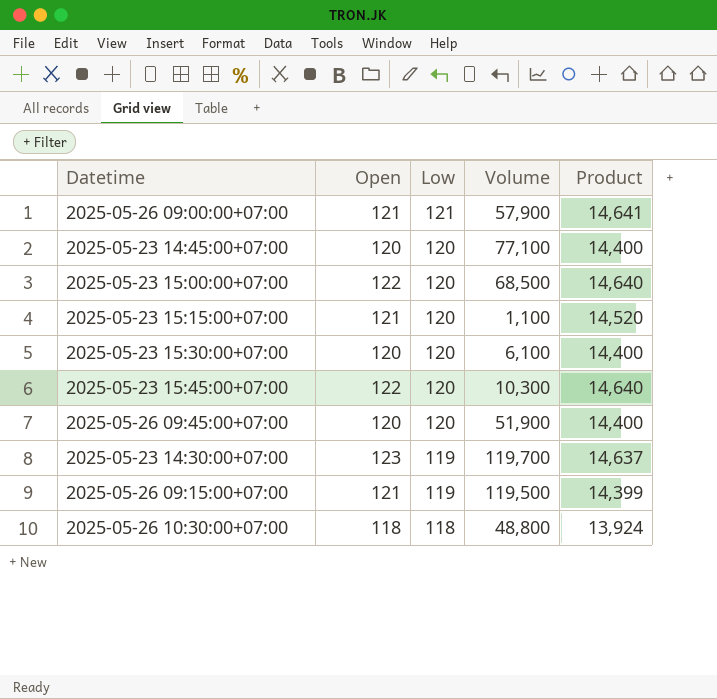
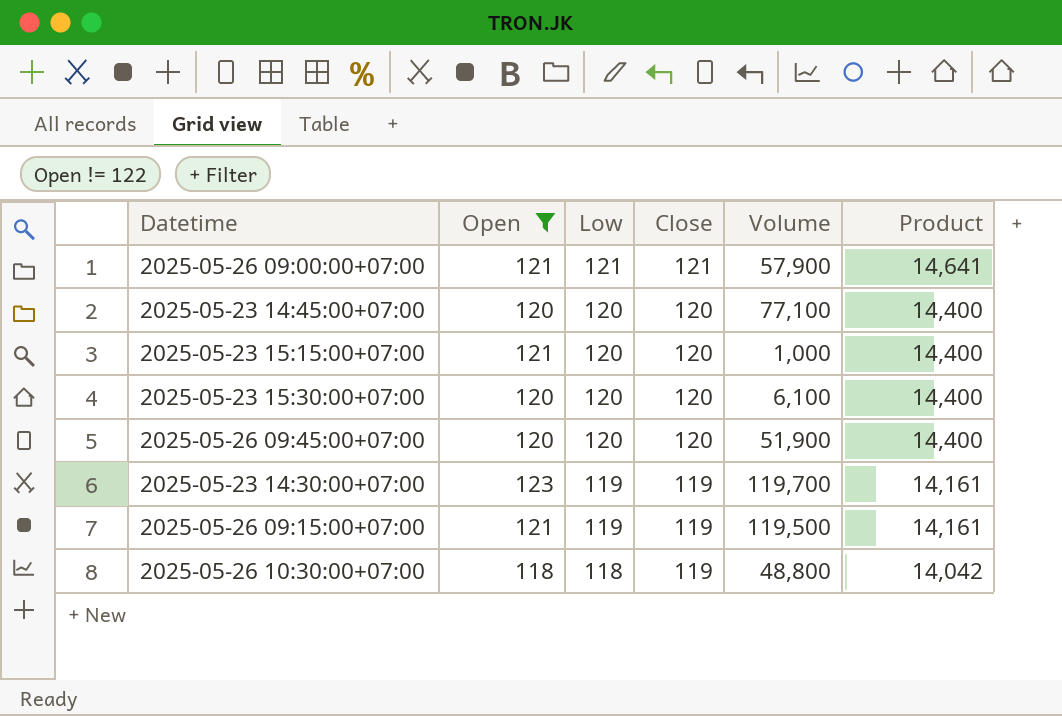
filter: none -> Open != 122
column Close | position: none -> 4
column Product | formula: [Open] * [Low] -> [Low] * [Close]
2025-05-23 15:15:00+07:00 | Volume: 1,100 -> 1,000

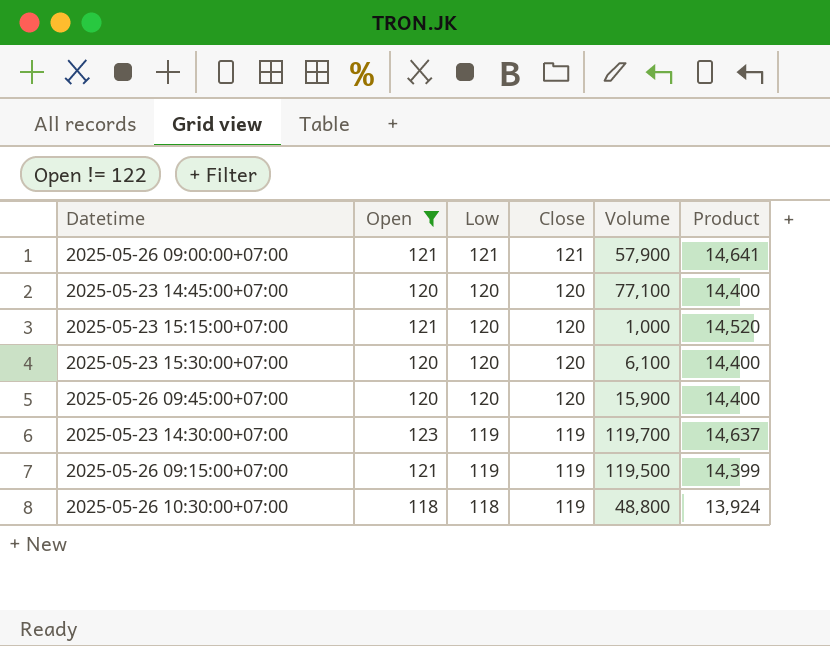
column Product | formula: [Low] * [Close] -> [Open] * [Low]
2025-05-26 09:45:00+07:00 | Volume: 51,900 -> 15,900

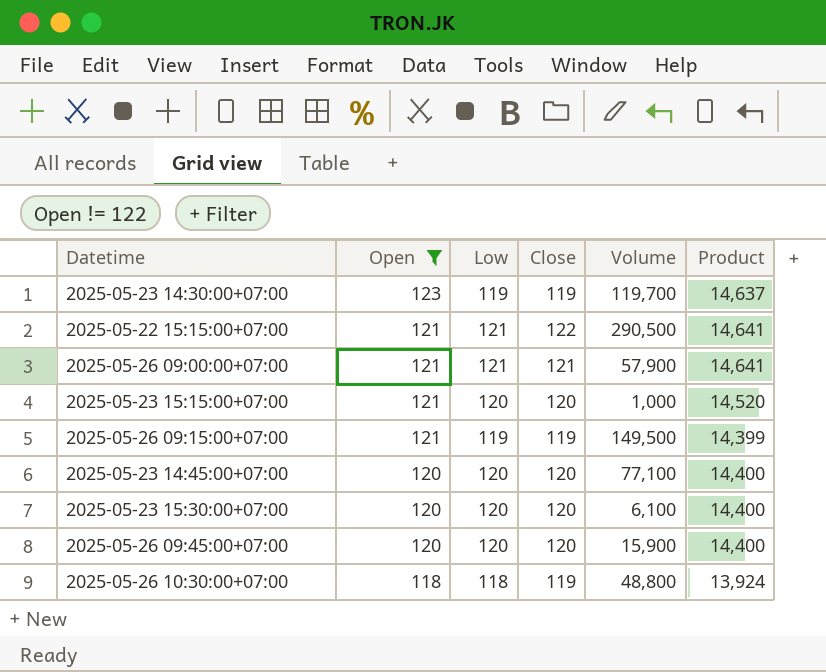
row order: Low descending -> Open descending
row 2025-05-22 15:15:00+07:00: none -> 121 | 121 | 122 | 290,500 | 14,641
2025-05-26 09:15:00+07:00 | Volume: 119,500 -> 149,500

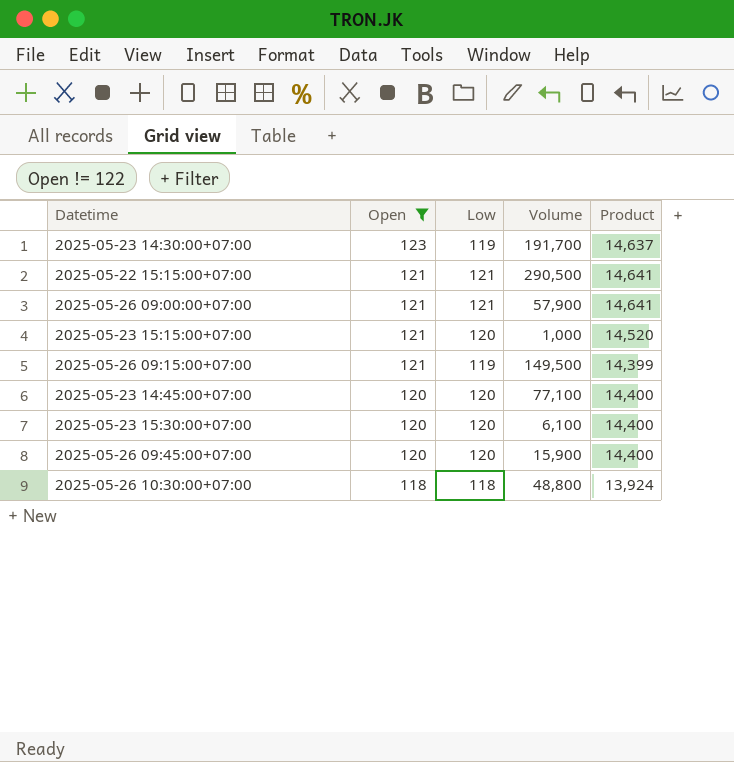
column Close | position: 4 -> none
2025-05-23 14:30:00+07:00 | Volume: 119,700 -> 191,700

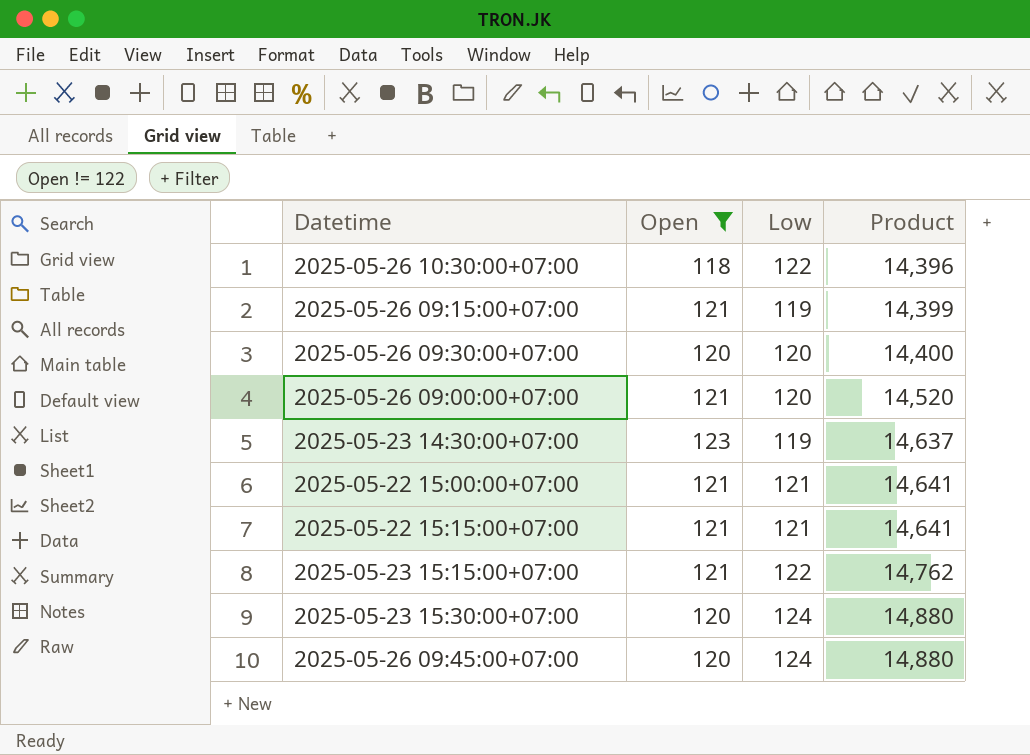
row order: Open descending -> Product ascending
column Volume | position: 4 -> none
row 2025-05-23 14:45:00+07:00: 120 | 120 | 77,100 | 14,400 -> none
2025-05-26 10:30:00+07:00 | Low: 118 -> 122
2025-05-26 10:30:00+07:00 | Product: 13,924 -> 14,396
row 2025-05-26 09:30:00+07:00: none -> 120 | 120 | 14,400
2025-05-26 09:00:00+07:00 | Low: 121 -> 120
2025-05-26 09:00:00+07:00 | Product: 14,641 -> 14,520
row 2025-05-22 15:00:00+07:00: none -> 121 | 121 | 14,641
2025-05-23 15:15:00+07:00 | Low: 120 -> 122
2025-05-23 15:15:00+07:00 | Product: 14,520 -> 14,762
2025-05-23 15:30:00+07:00 | Low: 120 -> 124
2025-05-23 15:30:00+07:00 | Product: 14,400 -> 14,880
2025-05-26 09:45:00+07:00 | Low: 120 -> 124
2025-05-26 09:45:00+07:00 | Product: 14,400 -> 14,880

